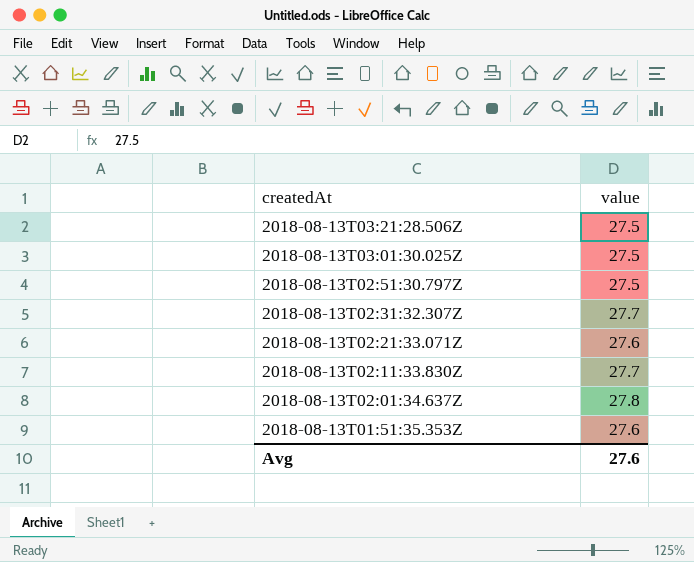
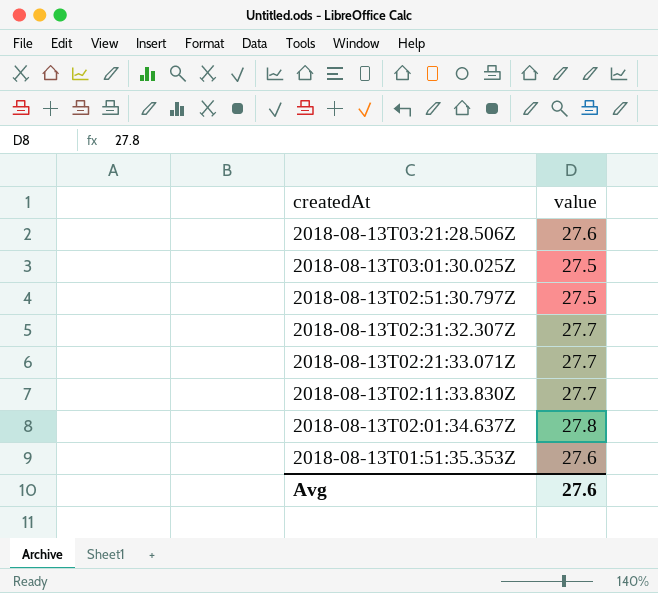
2018-08-13T03:21:28.506Z | value: 27.5 -> 27.6
2018-08-13T02:21:33.071Z | value: 27.6 -> 27.7

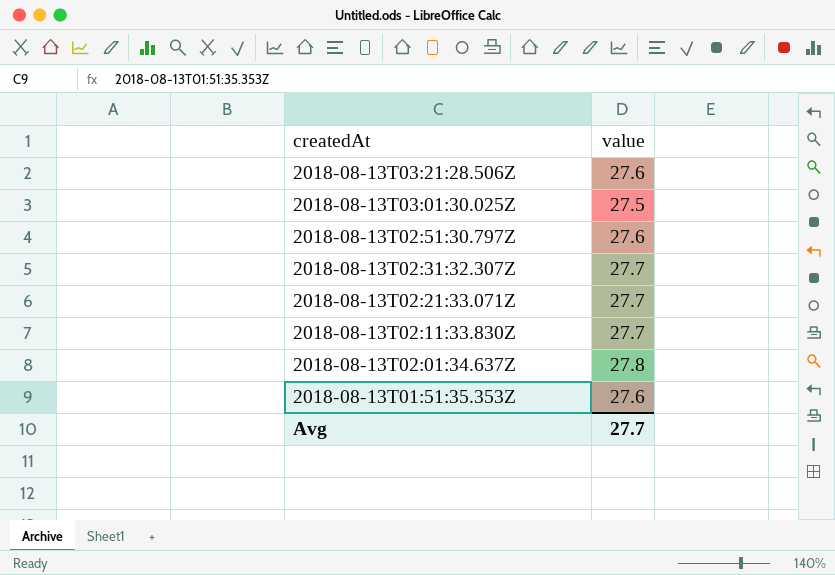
2018-08-13T02:51:30.797Z | value: 27.5 -> 27.6
Avg | value: 27.6 -> 27.7

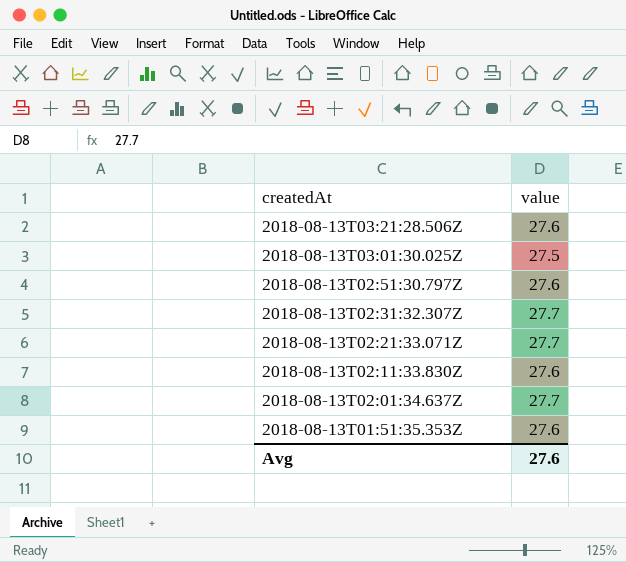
2018-08-13T02:11:33.830Z | value: 27.7 -> 27.6
2018-08-13T02:01:34.637Z | value: 27.8 -> 27.7
Avg | value: 27.7 -> 27.6

